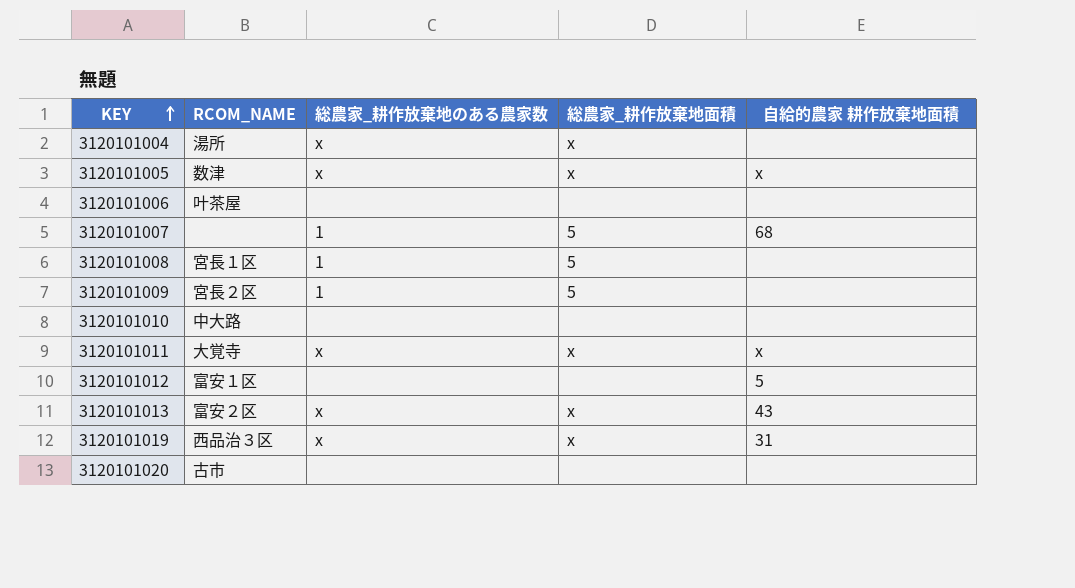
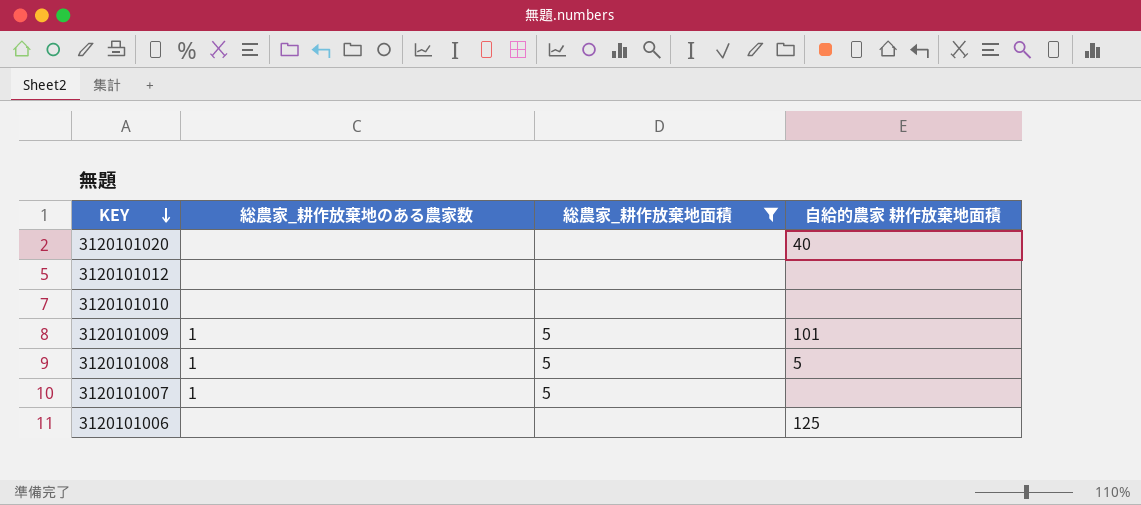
filter: none -> 総農家_耕作放棄地面積 != x
row order: KEY ascending -> KEY descending
column RCOM_NAME | position: 2 -> none
3120101020 | 自給的農家 耕作放棄地面積: none -> 40
3120101012 | 自給的農家 耕作放棄地面積: 5 -> none
3120101009 | 自給的農家 耕作放棄地面積: none -> 101
3120101008 | 自給的農家 耕作放棄地面積: none -> 5
3120101007 | 自給的農家 耕作放棄地面積: 68 -> none
3120101006 | 自給的農家 耕作放棄地面積: none -> 125

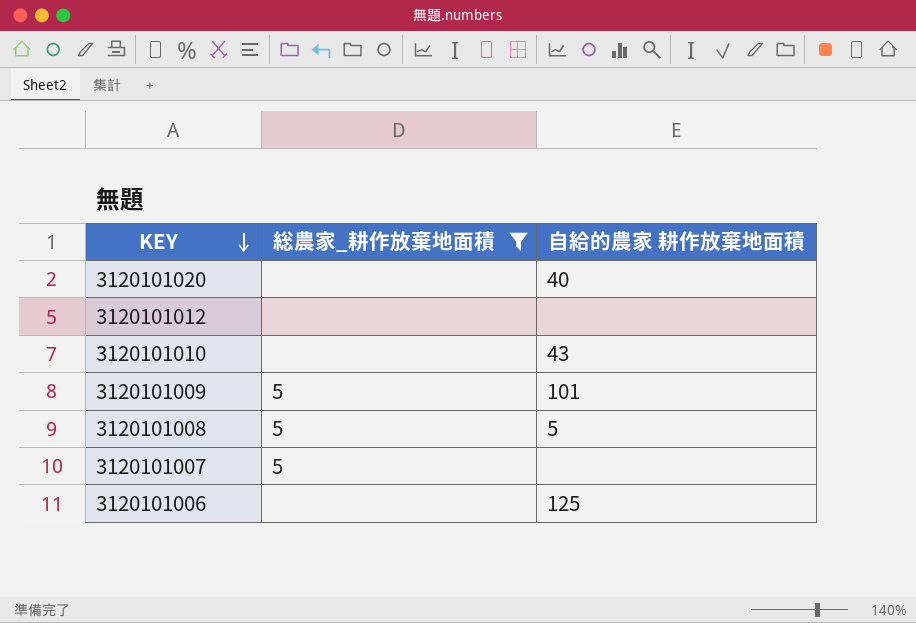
column 総農家_耕作放棄地のある農家数 | position: 2 -> none
3120101010 | 自給的農家 耕作放棄地面積: none -> 43

